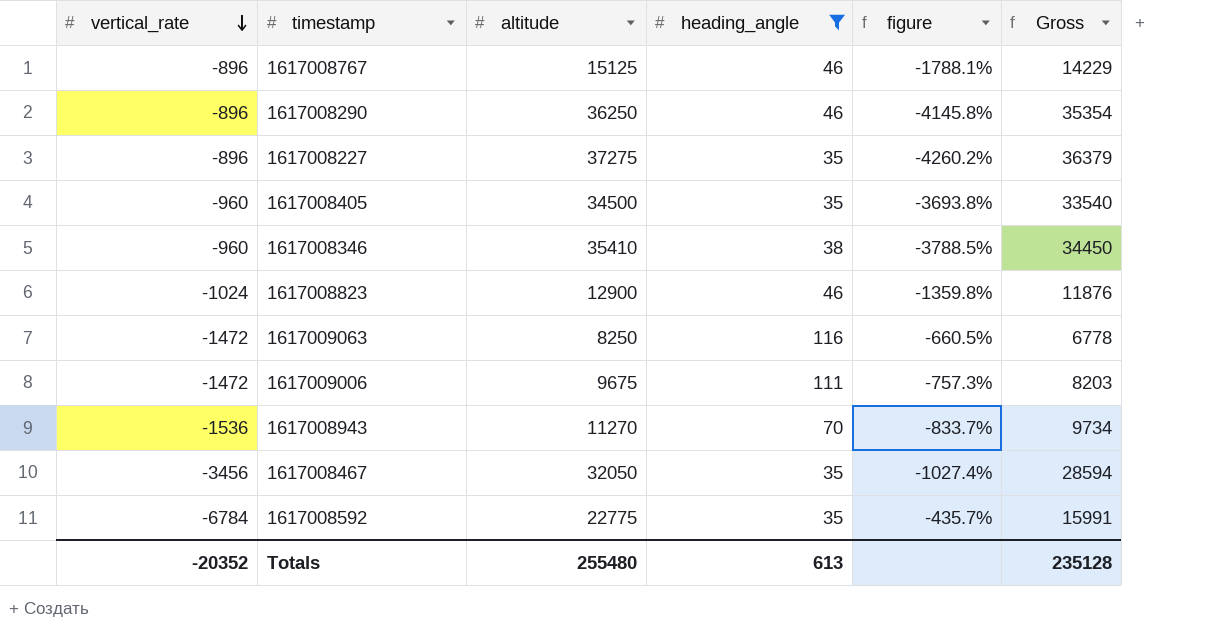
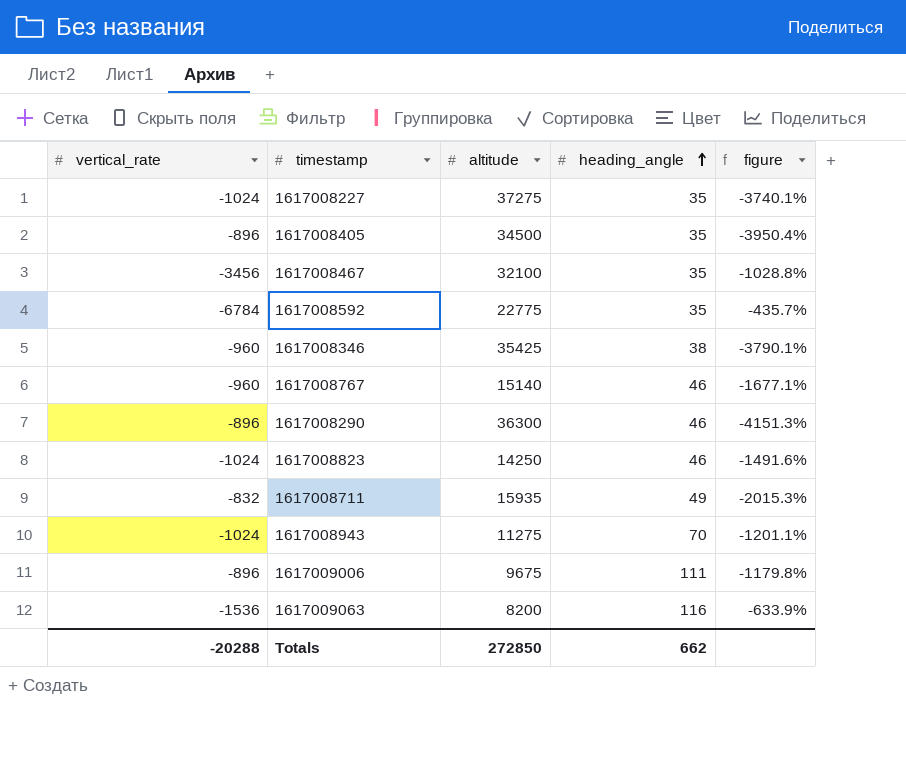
filter: heading_angle != 49 -> none
row order: vertical_rate descending -> heading_angle ascending
column Gross | formula: [vertical_rate] + [altitude] -> none
1617008227 | vertical_rate: -896 -> -1024
1617008227 | figure: -4260.2% -> -3740.1%
1617008405 | vertical_rate: -960 -> -896
1617008405 | figure: -3693.8% -> -3950.4%
1617008467 | altitude: 32050 -> 32100
1617008467 | figure: -1027.4% -> -1028.8%
1617008346 | altitude: 35410 -> 35425
1617008346 | figure: -3788.5% -> -3790.1%
1617008767 | vertical_rate: -896 -> -960
1617008767 | altitude: 15125 -> 15140
1617008767 | figure: -1788.1% -> -1677.1%
1617008290 | altitude: 36250 -> 36300
1617008290 | figure: -4145.8% -> -4151.3%
1617008823 | altitude: 12900 -> 14250
1617008823 | figure: -1359.8% -> -1491.6%
1617008943 | vertical_rate: -1536 -> -1024
1617008943 | altitude: 11270 -> 11275
1617008943 | figure: -833.7% -> -1201.1%
1617009006 | vertical_rate: -1472 -> -896
1617009006 | figure: -757.3% -> -1179.8%
1617009063 | vertical_rate: -1472 -> -1536
1617009063 | altitude: 8250 -> 8200
1617009063 | figure: -660.5% -> -633.9%
Totals | vertical_rate: -20352 -> -20288
Totals | altitude: 255480 -> 272850
Totals | heading_angle: 613 -> 662

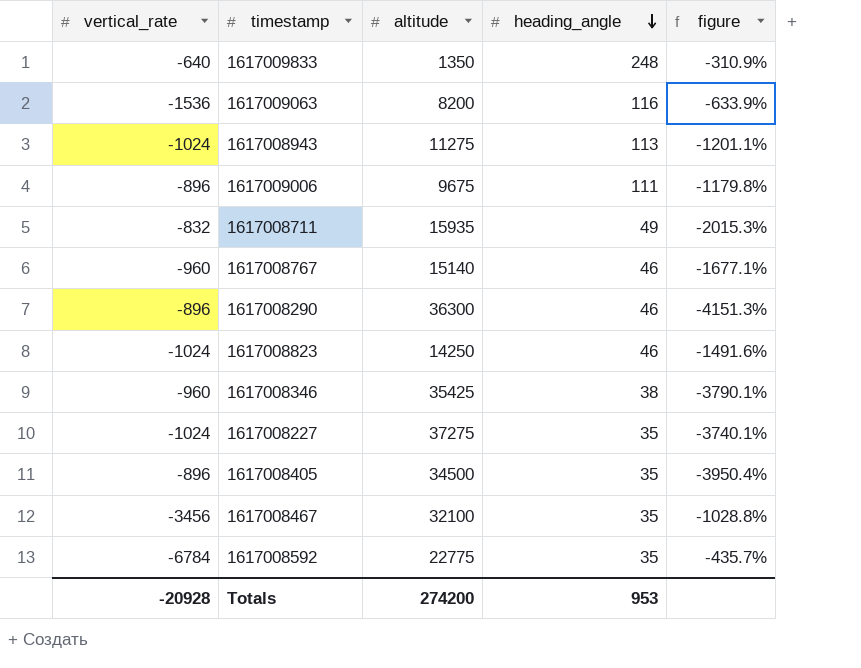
row order: heading_angle ascending -> heading_angle descending
row 1617009833: none -> -640 | 1350 | 248 | -310.9%
1617008943 | heading_angle: 70 -> 113
Totals | vertical_rate: -20288 -> -20928
Totals | altitude: 272850 -> 274200
Totals | heading_angle: 662 -> 953

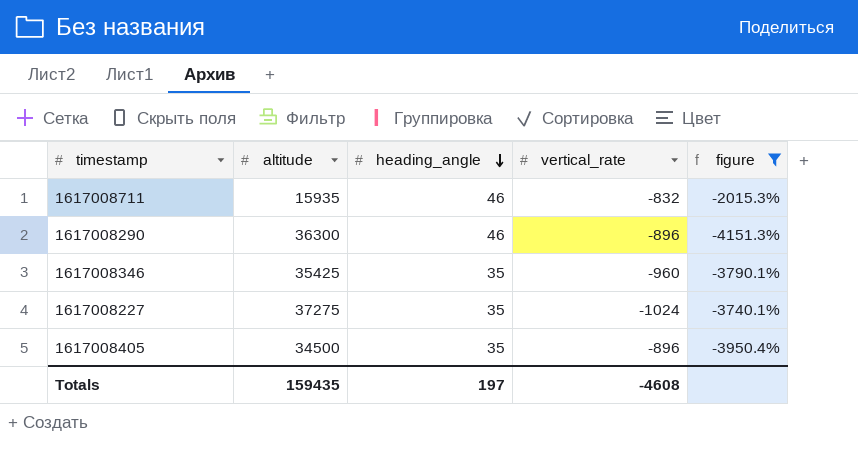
filter: none -> figure <= -2015.3%
column vertical_rate | position: 1 -> 4
1617008711 | heading_angle: 49 -> 46
1617008346 | heading_angle: 38 -> 35
Totals | altitude: 274200 -> 159435
Totals | heading_angle: 953 -> 197
Totals | vertical_rate: -20928 -> -4608

